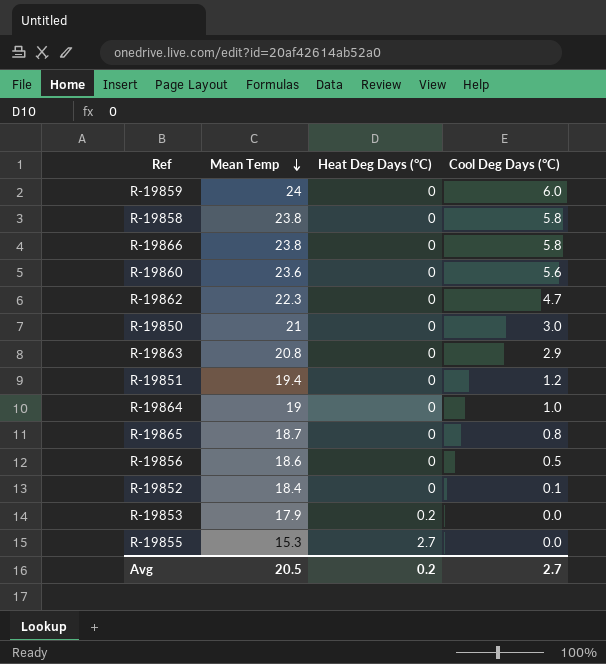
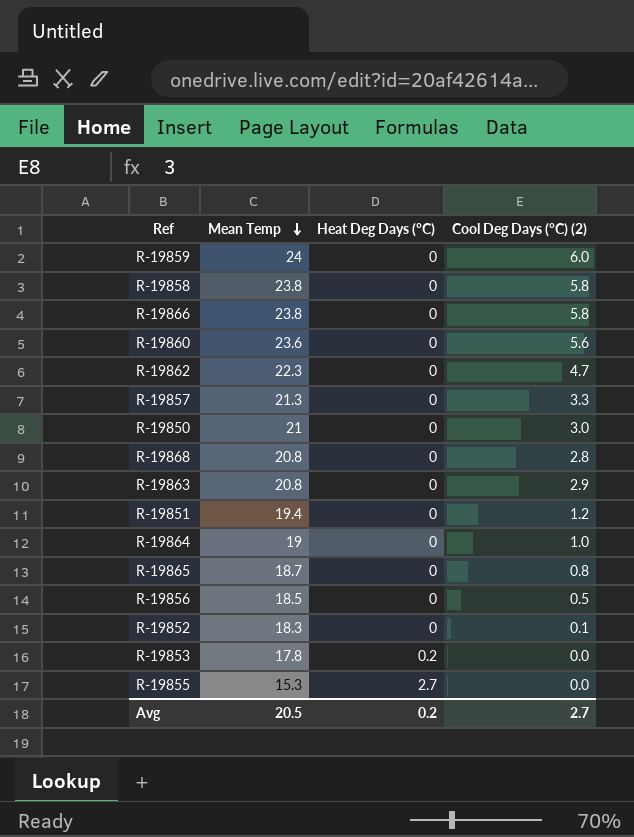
column name: Cool Deg Days (°C) -> Cool Deg Days (°C) (2)
row R-19857: none -> 21.3 | 0 | 3.3
row R-19868: none -> 20.8 | 0 | 2.8
R-19856 | Mean Temp: 18.6 -> 18.5
R-19852 | Mean Temp: 18.4 -> 18.3
R-19853 | Mean Temp: 17.9 -> 17.8

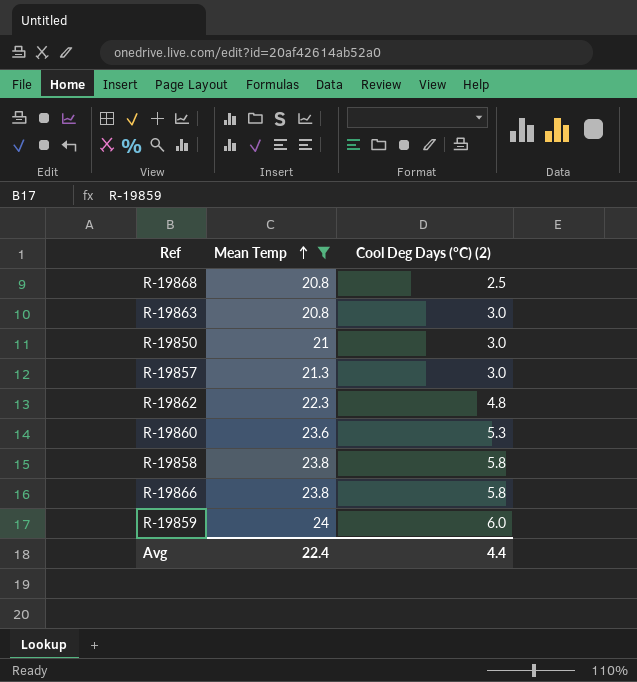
filter: none -> Mean Temp >= 20.8
row order: Mean Temp descending -> Mean Temp ascending
column Heat Deg Days (°C) | position: 3 -> none
R-19868 | Cool Deg Days (°C) (2): 2.8 -> 2.5
R-19863 | Cool Deg Days (°C) (2): 2.9 -> 3.0
R-19857 | Cool Deg Days (°C) (2): 3.3 -> 3.0
R-19862 | Cool Deg Days (°C) (2): 4.7 -> 4.8
R-19860 | Cool Deg Days (°C) (2): 5.6 -> 5.3
Avg | Mean Temp: 20.5 -> 22.4
Avg | Cool Deg Days (°C) (2): 2.7 -> 4.4

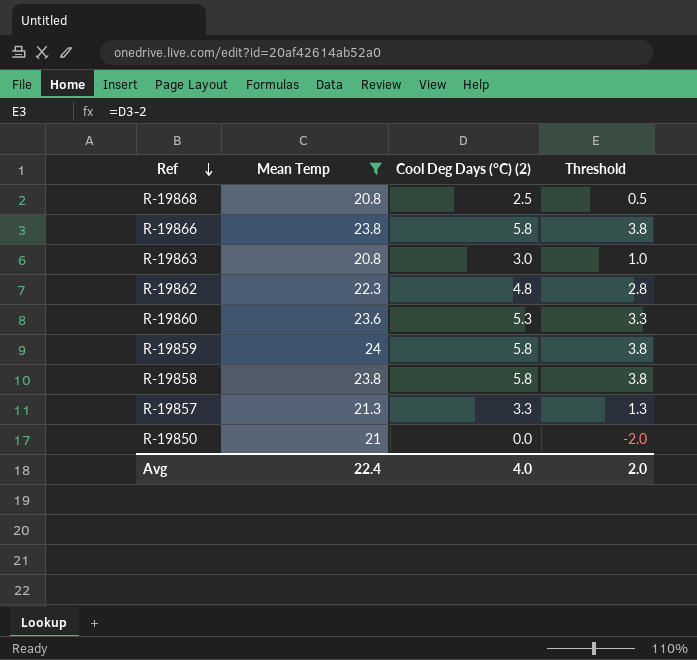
row order: Mean Temp ascending -> Ref descending
column Threshold | formula: none -> [Cool Deg Days (°C) (2)] - 2
R-19859 | Cool Deg Days (°C) (2): 6.0 -> 5.8
R-19857 | Cool Deg Days (°C) (2): 3.0 -> 3.3
R-19850 | Cool Deg Days (°C) (2): 3.0 -> 0.0
Avg | Cool Deg Days (°C) (2): 4.4 -> 4.0

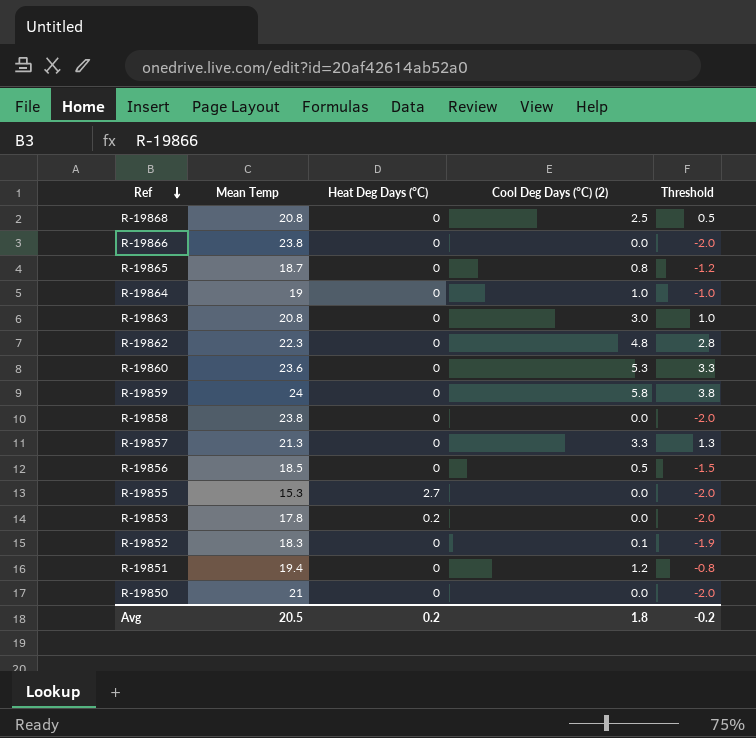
filter: Mean Temp >= 20.8 -> none
column Heat Deg Days (°C) | position: none -> 3
R-19866 | Cool Deg Days (°C) (2): 5.8 -> 0.0
R-19866 | Threshold: 3.8 -> -2.0
R-19858 | Cool Deg Days (°C) (2): 5.8 -> 0.0
R-19858 | Threshold: 3.8 -> -2.0
Avg | Mean Temp: 22.4 -> 20.5
Avg | Cool Deg Days (°C) (2): 4.0 -> 1.8
Avg | Threshold: 2.0 -> -0.2

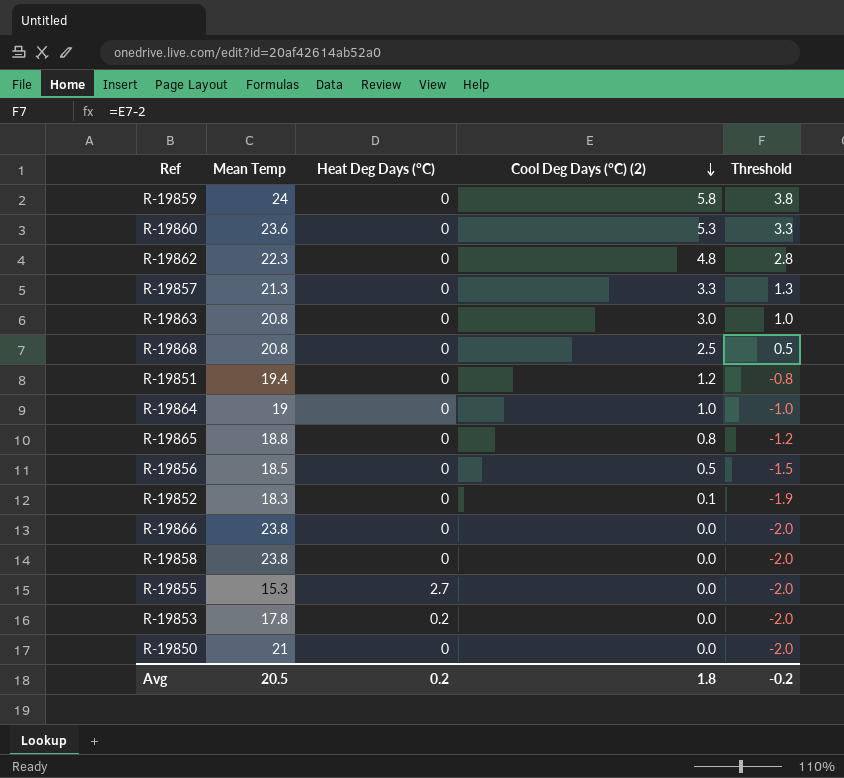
row order: Ref descending -> Cool Deg Days (°C) (2) descending
R-19865 | Mean Temp: 18.7 -> 18.8

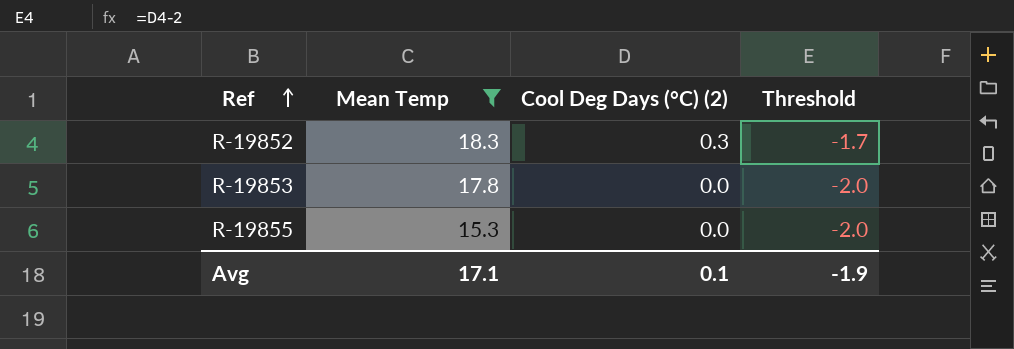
filter: none -> Mean Temp <= 18.3
row order: Cool Deg Days (°C) (2) descending -> Ref ascending
column Heat Deg Days (°C) | position: 3 -> none
R-19852 | Cool Deg Days (°C) (2): 0.1 -> 0.3
R-19852 | Threshold: -1.9 -> -1.7
Avg | Mean Temp: 20.5 -> 17.1
Avg | Cool Deg Days (°C) (2): 1.8 -> 0.1
Avg | Threshold: -0.2 -> -1.9

